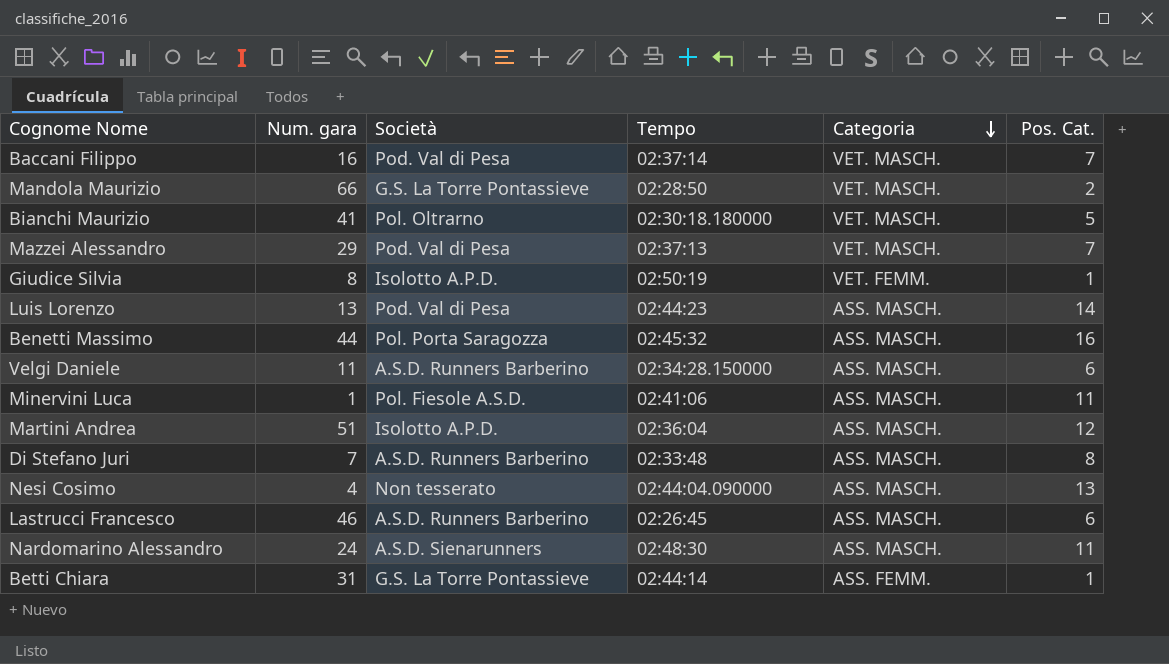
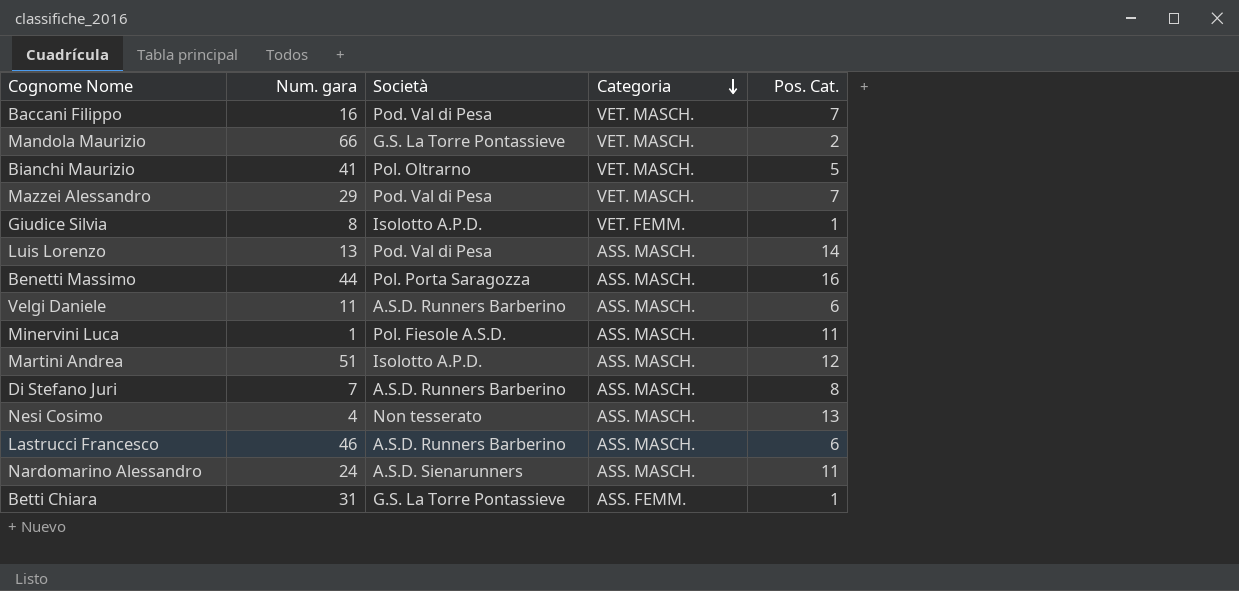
column Tempo | position: 4 -> none

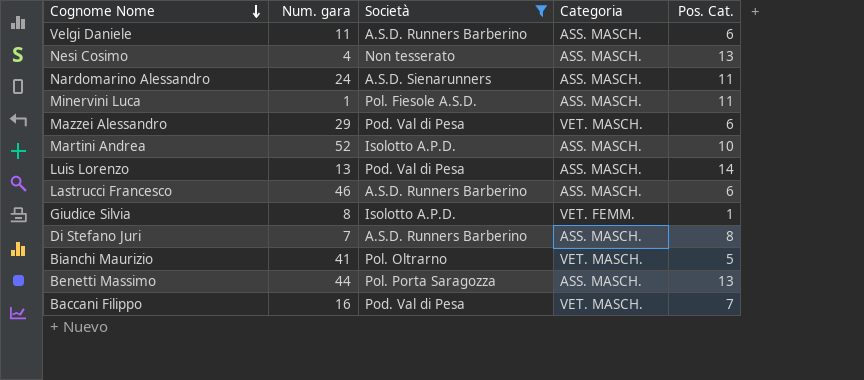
filter: none -> Società != G.S. La Torre Pontassieve
row order: Categoria descending -> Cognome Nome descending
Mazzei Alessandro | Pos. Cat.: 7 -> 6
Martini Andrea | Num. gara: 51 -> 52
Martini Andrea | Pos. Cat.: 12 -> 10
Benetti Massimo | Pos. Cat.: 16 -> 13

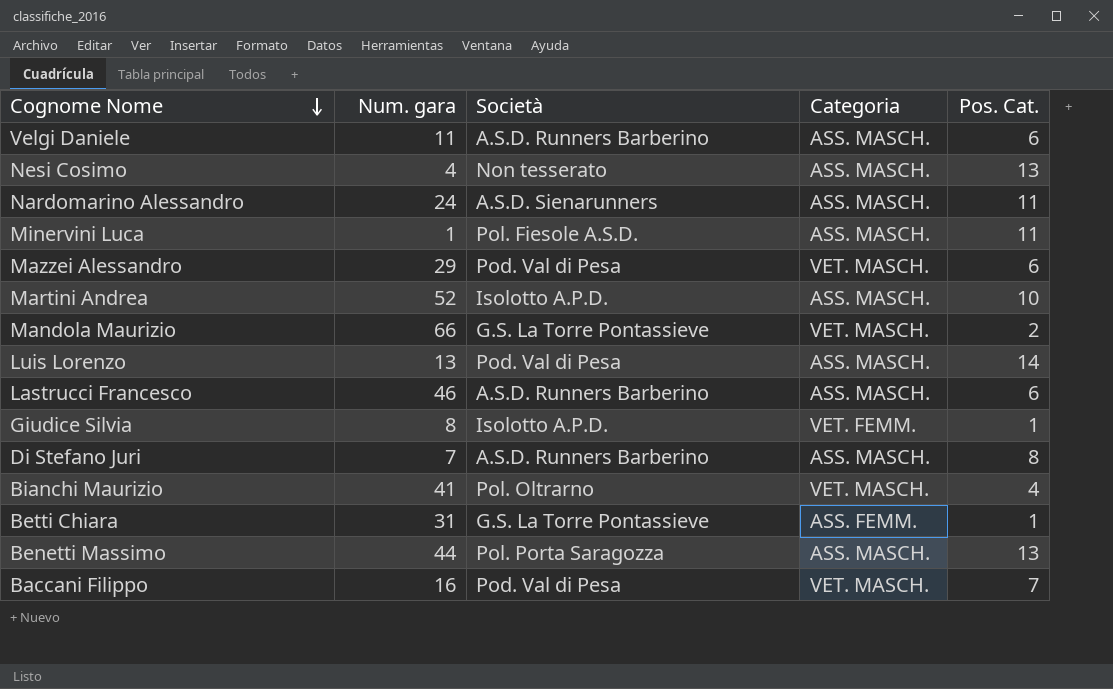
filter: Società != G.S. La Torre Pontassieve -> none
Bianchi Maurizio | Pos. Cat.: 5 -> 4

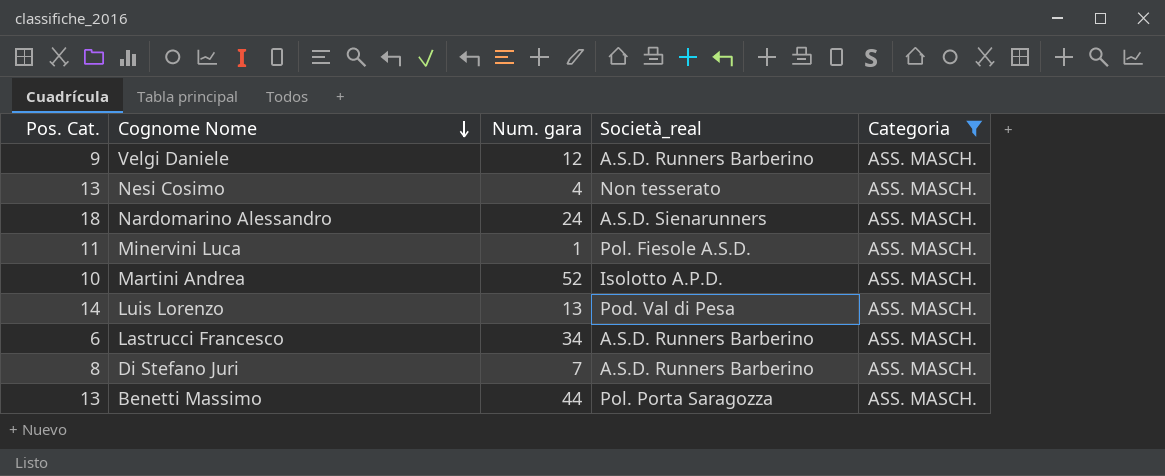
filter: none -> Categoria = ASS. MASCH.
column Pos. Cat. | position: 5 -> 1
column name: Società -> Società_real
Velgi Daniele | Pos. Cat.: 6 -> 9
Velgi Daniele | Num. gara: 11 -> 12
Nardomarino Alessandro | Pos. Cat.: 11 -> 18
Lastrucci Francesco | Num. gara: 46 -> 34

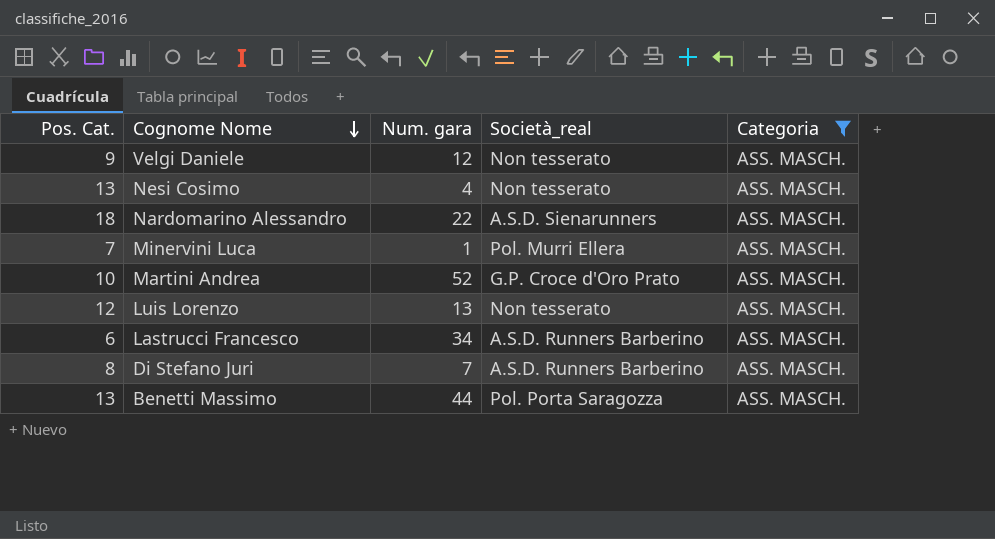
Velgi Daniele | Società_real: A.S.D. Runners Barberino -> Non tesserato
Nardomarino Alessandro | Num. gara: 24 -> 22
Minervini Luca | Pos. Cat.: 11 -> 7
Minervini Luca | Società_real: Pol. Fiesole A.S.D. -> Pol. Murri Ellera
Martini Andrea | Società_real: Isolotto A.P.D. -> G.P. Croce d'Oro Prato
Luis Lorenzo | Pos. Cat.: 14 -> 12
Luis Lorenzo | Società_real: Pod. Val di Pesa -> Non tesserato

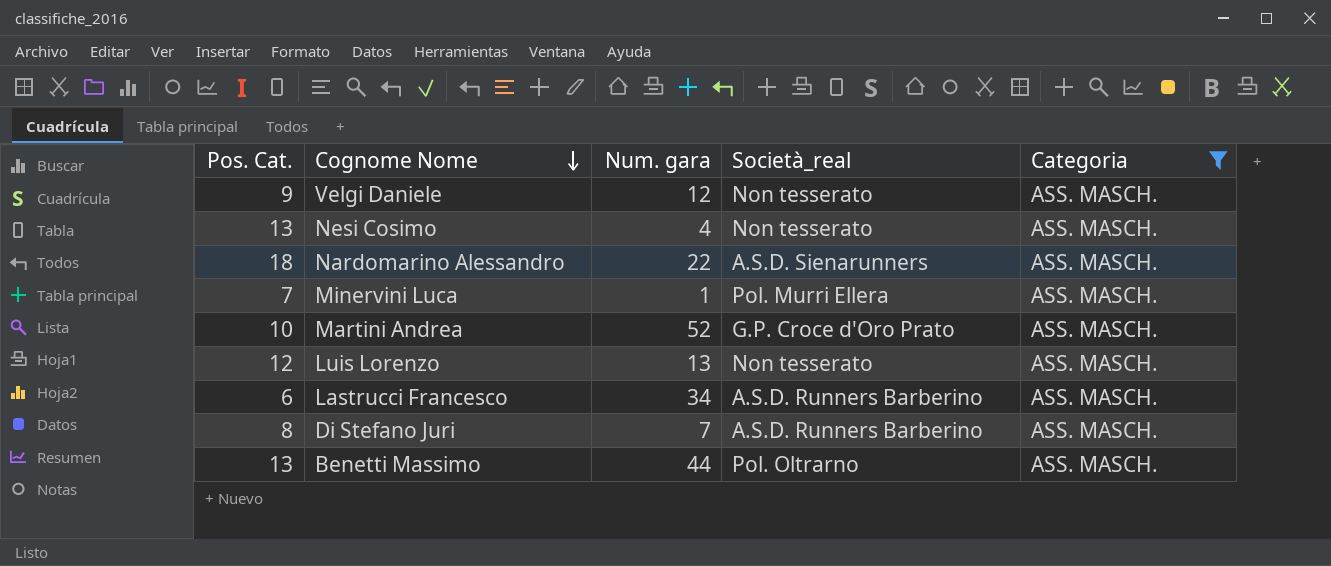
Benetti Massimo | Società_real: Pol. Porta Saragozza -> Pol. Oltrarno

